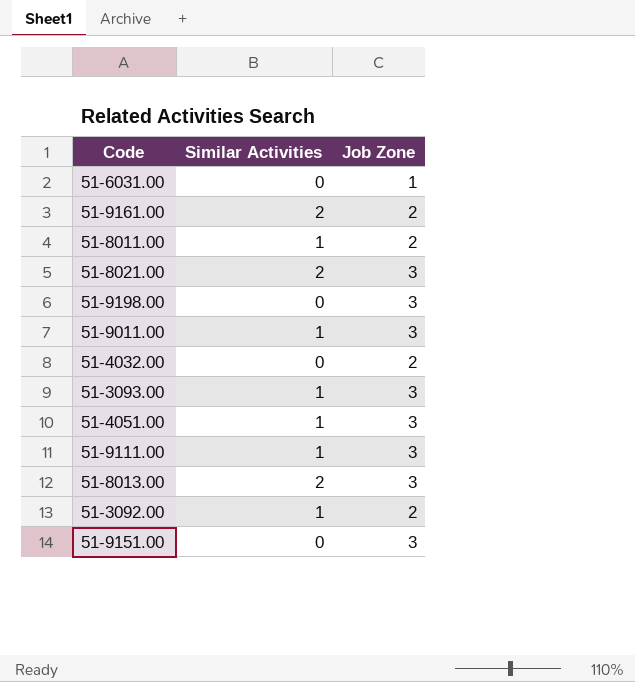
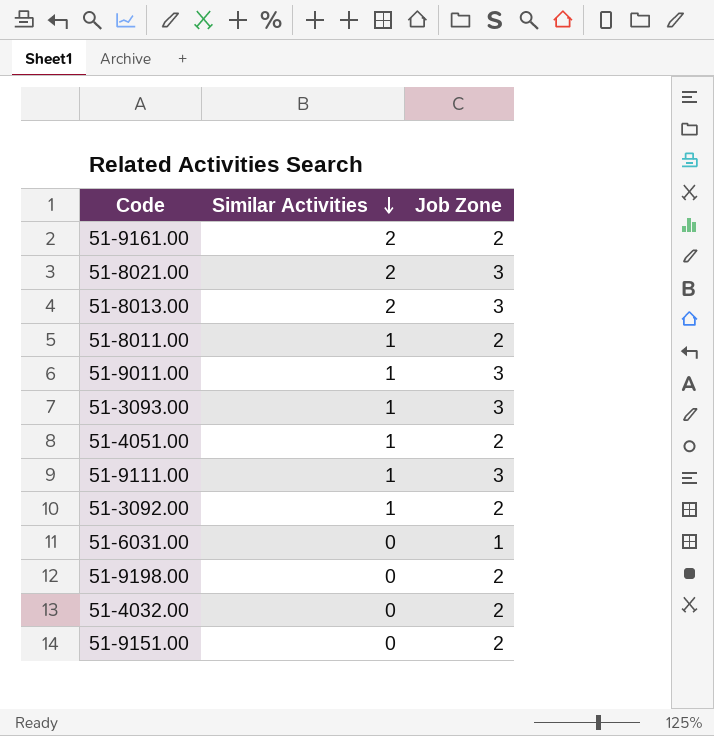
row order: none -> Similar Activities descending
51-4051.00 | Job Zone: 3 -> 2
51-9198.00 | Job Zone: 3 -> 2
51-9151.00 | Job Zone: 3 -> 2

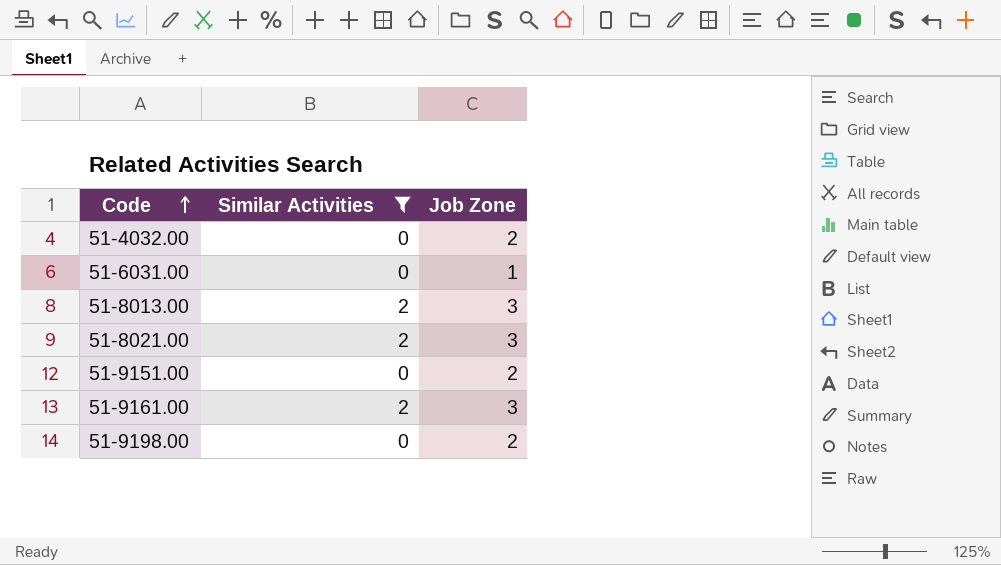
filter: none -> Similar Activities != 1
row order: Similar Activities descending -> Code ascending
51-9161.00 | Job Zone: 2 -> 3

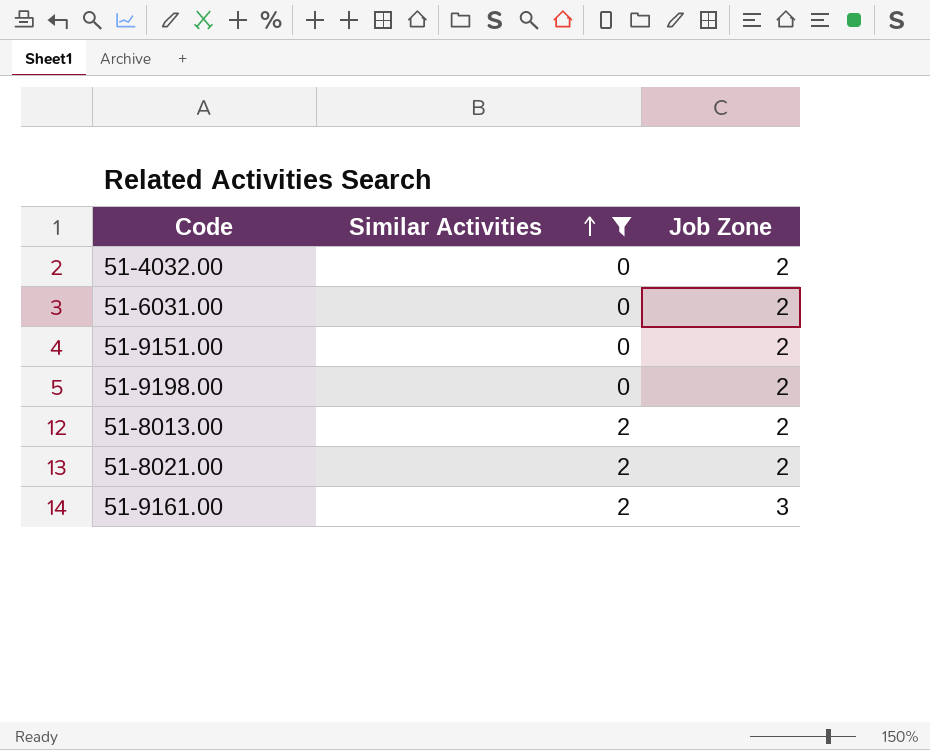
row order: Code ascending -> Similar Activities ascending
51-6031.00 | Job Zone: 1 -> 2
51-8013.00 | Job Zone: 3 -> 2
51-8021.00 | Job Zone: 3 -> 2

